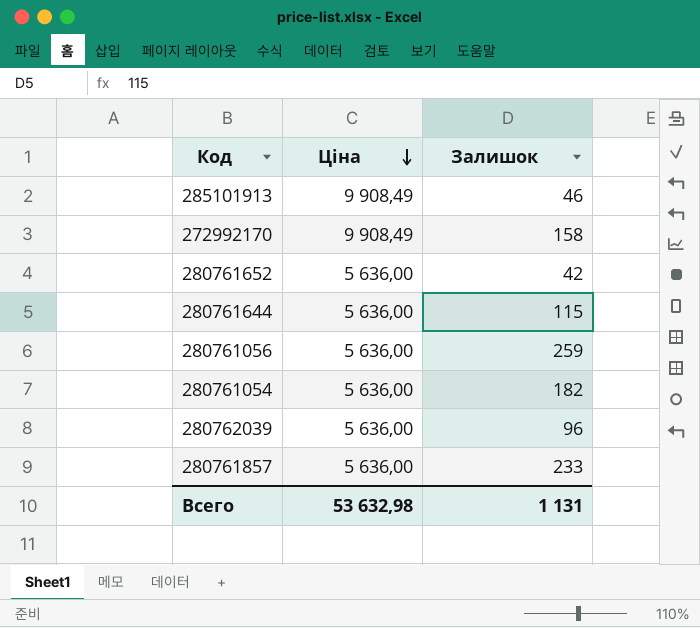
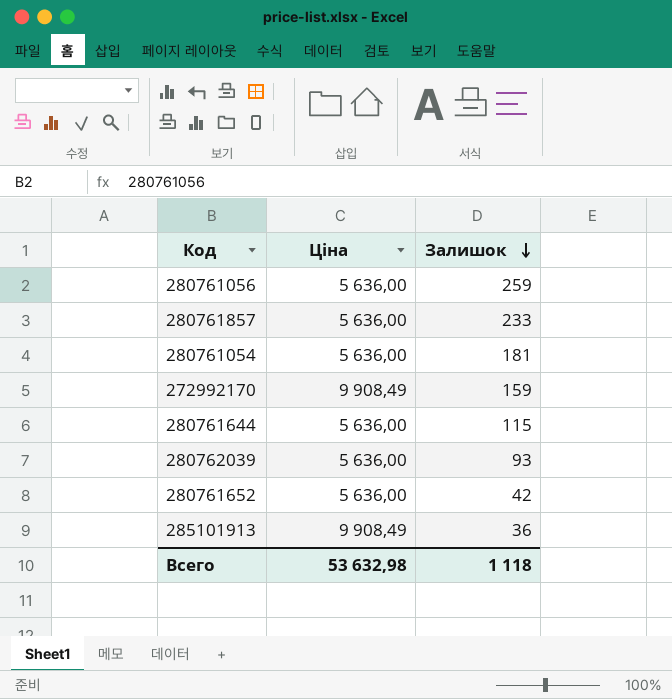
row order: Ціна descending -> Залишок descending
280761054 | Залишок: 182 -> 181
272992170 | Залишок: 158 -> 159
280762039 | Залишок: 96 -> 93
285101913 | Залишок: 46 -> 36
Всего | Залишок: 1 131 -> 1 118

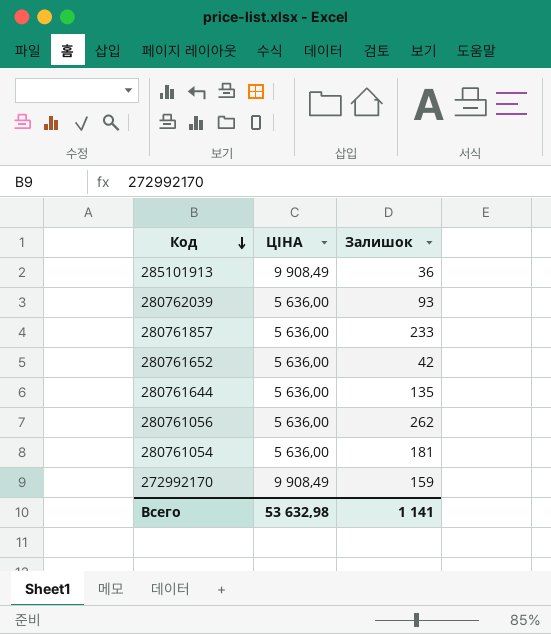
row order: Залишок descending -> Код descending
column name: Ціна -> ЦІНА
280761644 | Залишок: 115 -> 135
280761056 | Залишок: 259 -> 262
Всего | Залишок: 1 118 -> 1 141

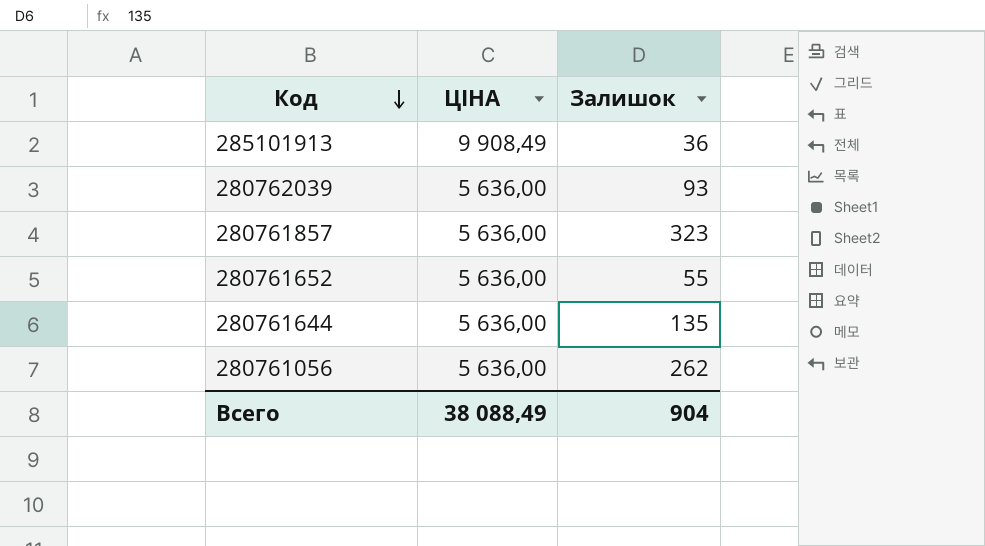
row 280761054: 5 636,00 | 181 -> none
row 272992170: 9 908,49 | 159 -> none
280761857 | Залишок: 233 -> 323
280761652 | Залишок: 42 -> 55
Всего | ЦІНА: 53 632,98 -> 38 088,49
Всего | Залишок: 1 141 -> 904

